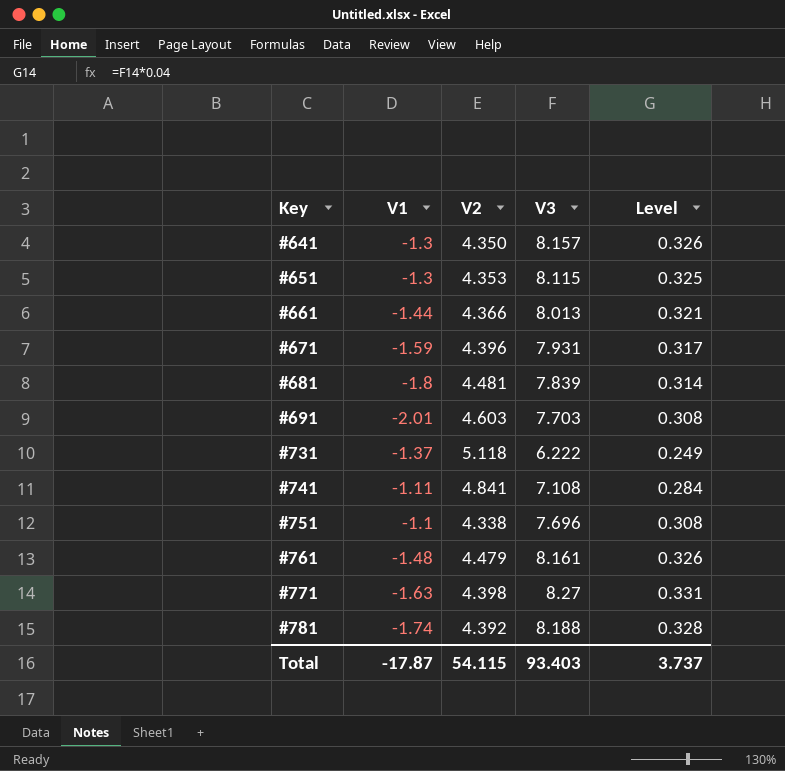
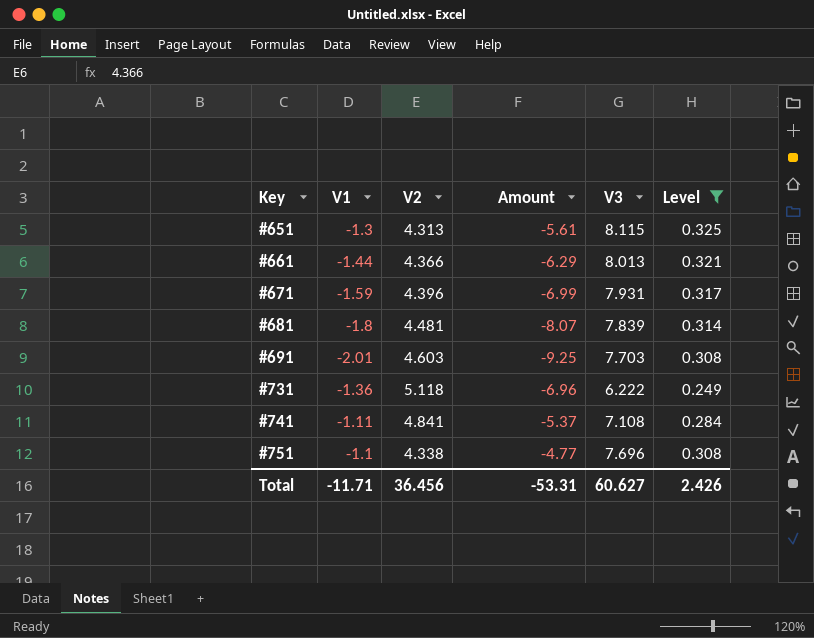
filter: none -> Level <= 0.325
column Amount | formula: none -> [V1] * [V2]
#651 | V2: 4.353 -> 4.313
#731 | V1: -1.37 -> -1.36
Total | V1: -17.87 -> -11.71
Total | V2: 54.115 -> 36.456
Total | V3: 93.403 -> 60.627
Total | Level: 3.737 -> 2.426

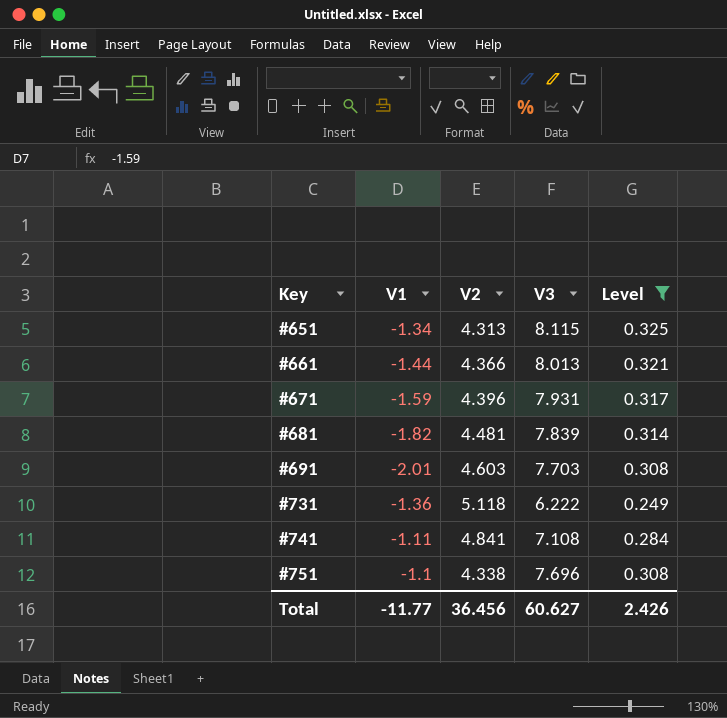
column Amount | formula: [V1] * [V2] -> none
#651 | V1: -1.3 -> -1.34
#681 | V1: -1.8 -> -1.82
Total | V1: -11.71 -> -11.77

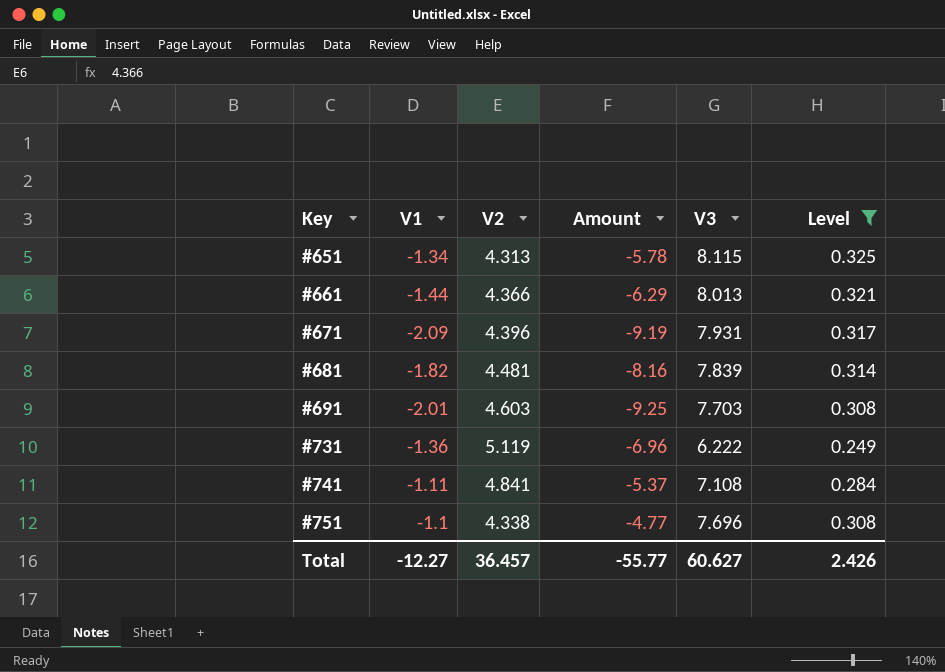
column Amount | formula: none -> [V1] * [V2]
#671 | V1: -1.59 -> -2.09
#731 | V2: 5.118 -> 5.119
Total | V1: -11.77 -> -12.27
Total | V2: 36.456 -> 36.457

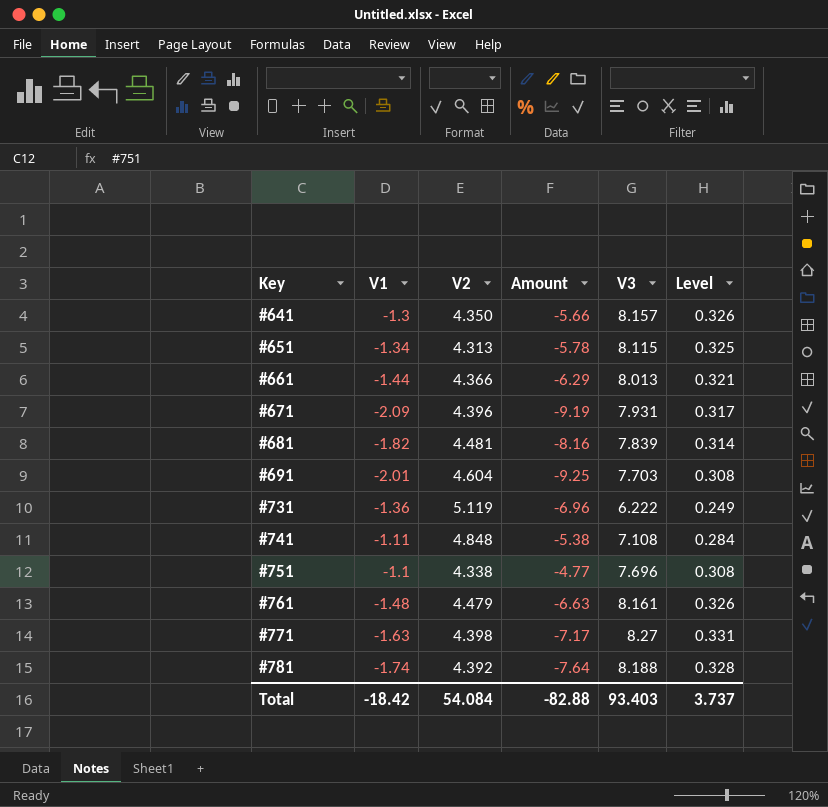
filter: Level <= 0.325 -> none
#691 | V2: 4.603 -> 4.604
#741 | V2: 4.841 -> 4.848
#741 | Amount: -5.37 -> -5.38
Total | V1: -12.27 -> -18.42
Total | V2: 36.457 -> 54.084
Total | Amount: -55.77 -> -82.88
Total | V3: 60.627 -> 93.403
Total | Level: 2.426 -> 3.737

